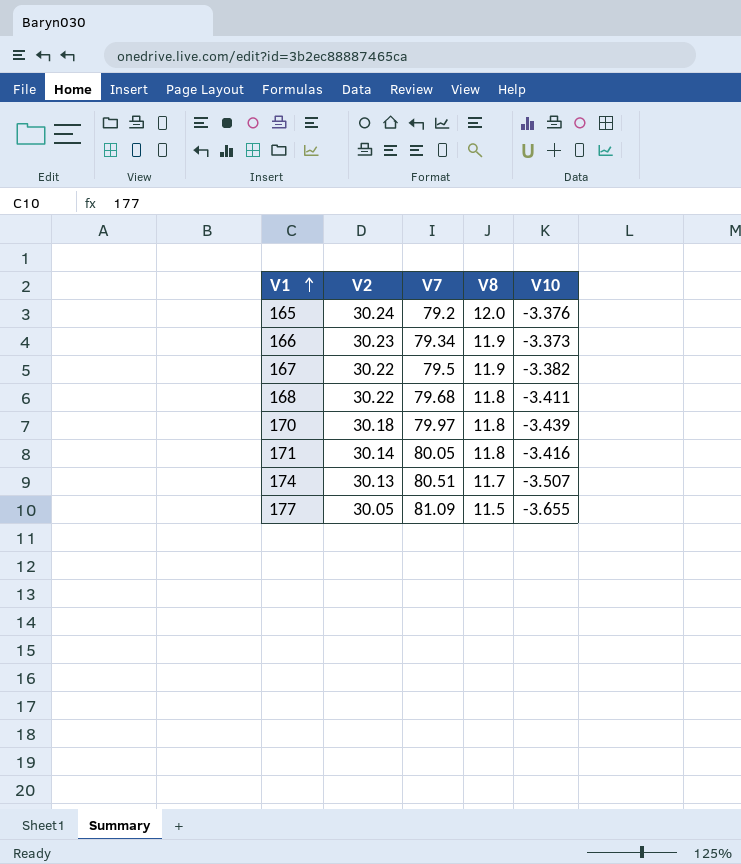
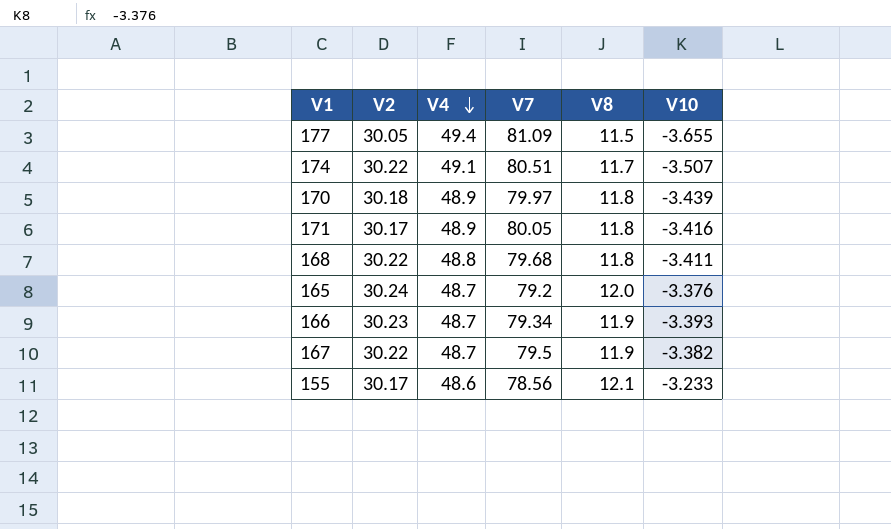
row order: V1 ascending -> V4 descending
column V4 | position: none -> 3
174 | V2: 30.13 -> 30.22
171 | V2: 30.14 -> 30.17
166 | V10: -3.373 -> -3.393
row 155: none -> 30.17 | 48.6 | 78.56 | 12.1 | -3.233

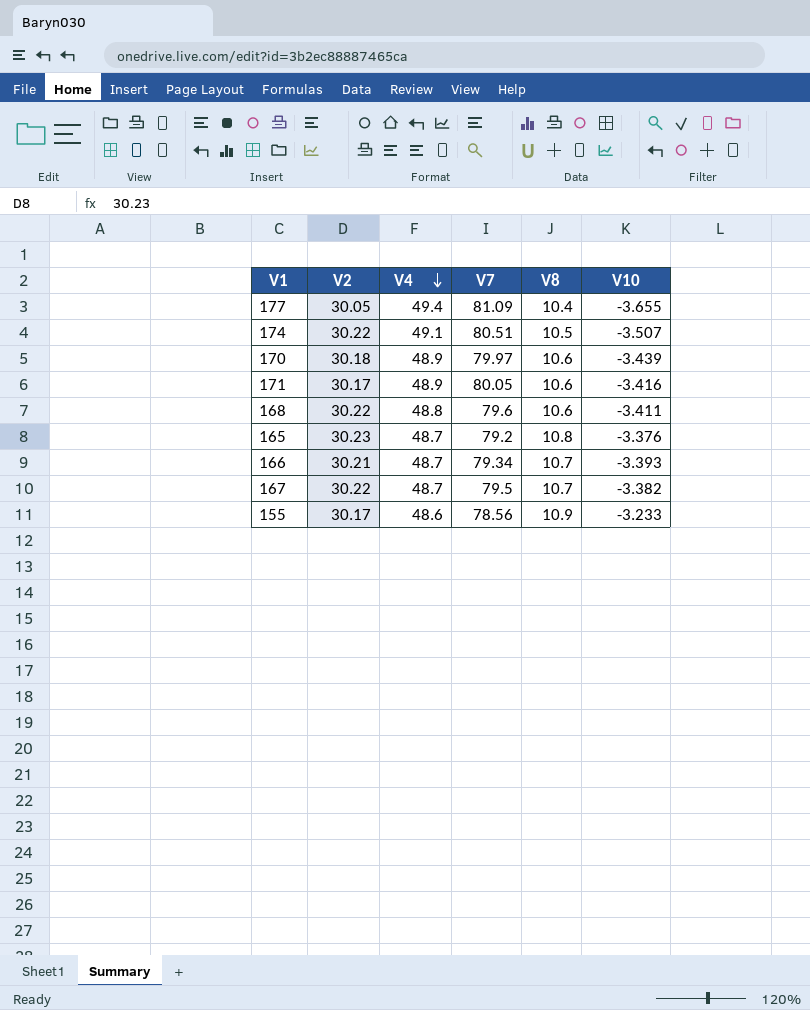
177 | V8: 11.5 -> 10.4
174 | V8: 11.7 -> 10.5
170 | V8: 11.8 -> 10.6
171 | V8: 11.8 -> 10.6
168 | V7: 79.68 -> 79.6
168 | V8: 11.8 -> 10.6
165 | V2: 30.24 -> 30.23
165 | V8: 12.0 -> 10.8
166 | V2: 30.23 -> 30.21
166 | V8: 11.9 -> 10.7
167 | V8: 11.9 -> 10.7
155 | V8: 12.1 -> 10.9

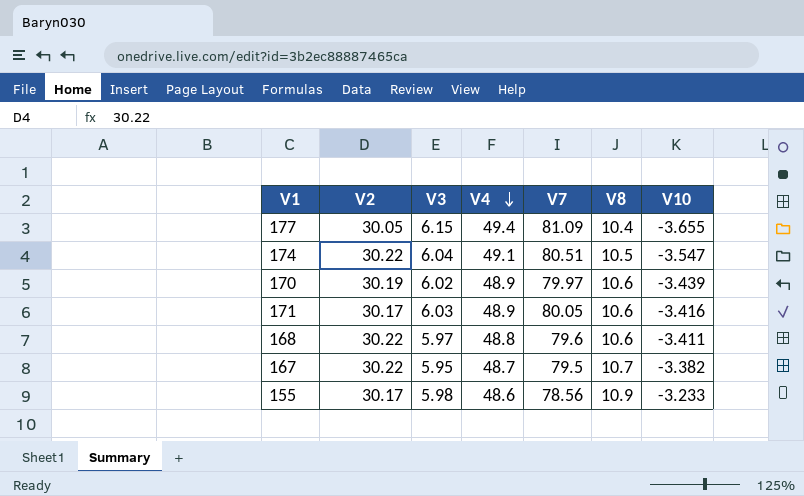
column V3 | position: none -> 3
row 165: 30.23 | 48.7 | 79.2 | 10.8 | -3.376 -> none
row 166: 30.21 | 48.7 | 79.34 | 10.7 | -3.393 -> none
174 | V10: -3.507 -> -3.547
170 | V2: 30.18 -> 30.19

